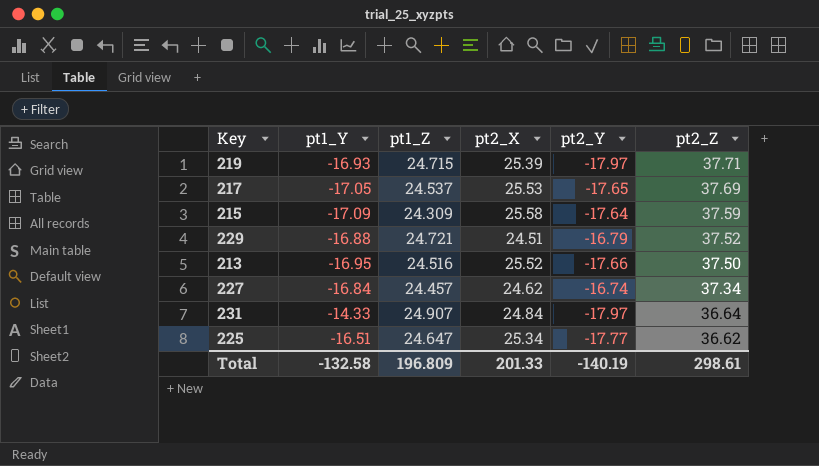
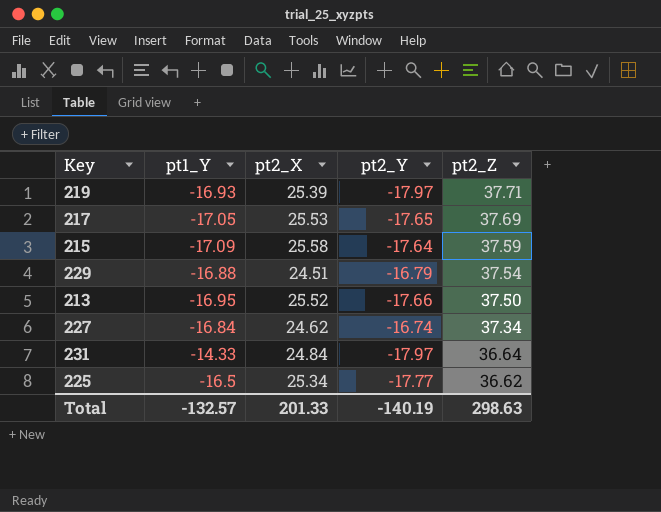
column pt1_Z | position: 3 -> none
229 | pt2_Z: 37.52 -> 37.54
225 | pt1_Y: -16.51 -> -16.5
Total | pt1_Y: -132.58 -> -132.57
Total | pt2_Z: 298.61 -> 298.63

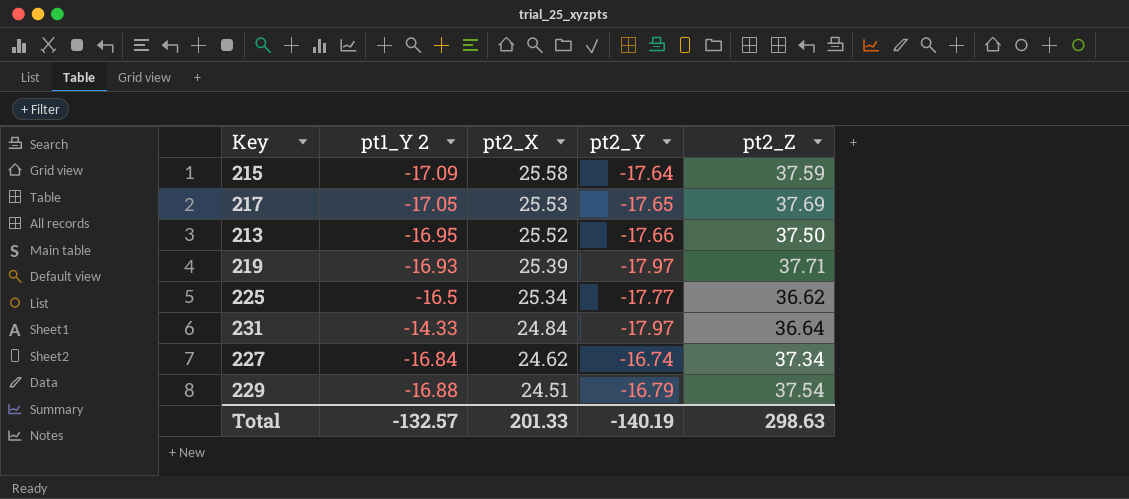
row order: pt2_Z descending -> pt2_X descending
column name: pt1_Y -> pt1_Y 2

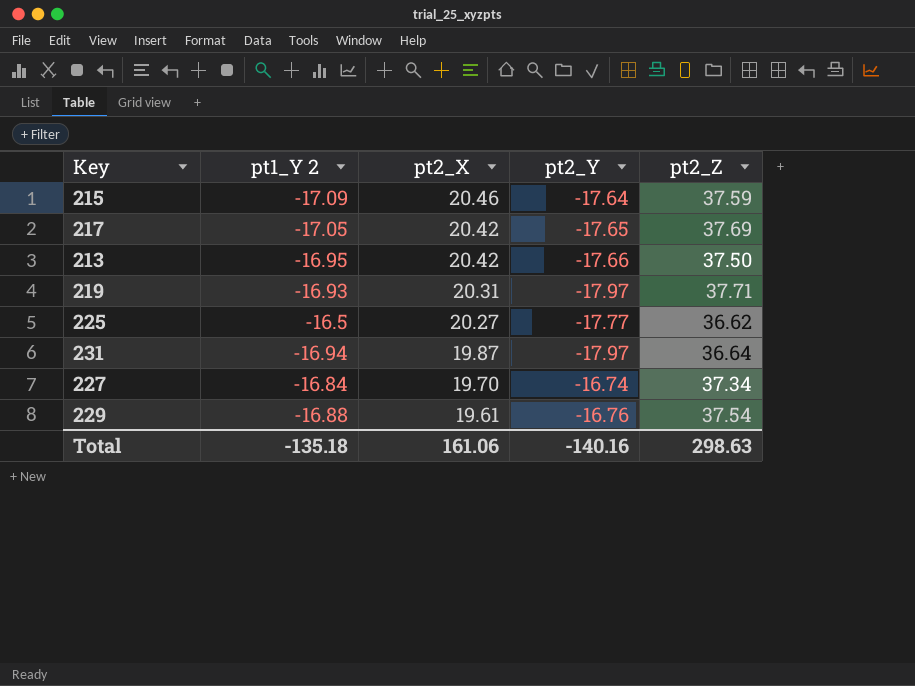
215 | pt2_X: 25.58 -> 20.46
217 | pt2_X: 25.53 -> 20.42
213 | pt2_X: 25.52 -> 20.42
219 | pt2_X: 25.39 -> 20.31
225 | pt2_X: 25.34 -> 20.27
231 | pt1_Y 2: -14.33 -> -16.94
231 | pt2_X: 24.84 -> 19.87
227 | pt2_X: 24.62 -> 19.70
229 | pt2_X: 24.51 -> 19.61
229 | pt2_Y: -16.79 -> -16.76
Total | pt1_Y 2: -132.57 -> -135.18
Total | pt2_X: 201.33 -> 161.06
Total | pt2_Y: -140.19 -> -140.16

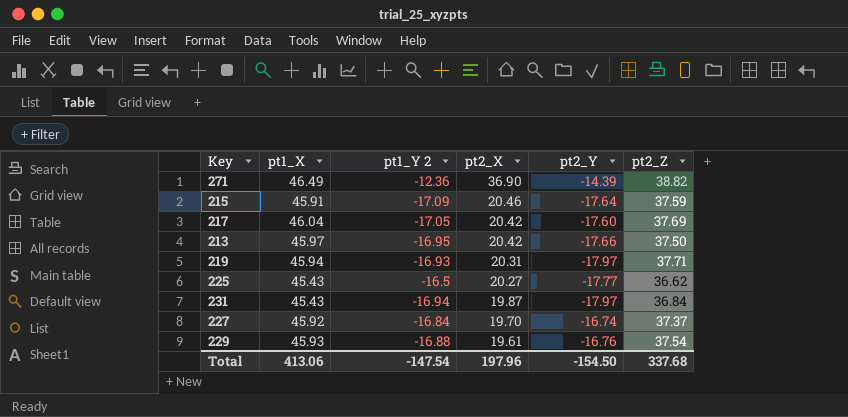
column pt1_X | position: none -> 2
row 271: none -> 46.49 | -12.36 | 36.90 | -14.39 | 38.82
217 | pt2_Y: -17.65 -> -17.60
231 | pt2_Z: 36.64 -> 36.84
227 | pt2_Z: 37.34 -> 37.37
Total | pt1_Y 2: -135.18 -> -147.54
Total | pt2_X: 161.06 -> 197.96
Total | pt2_Y: -140.16 -> -154.50
Total | pt2_Z: 298.63 -> 337.68

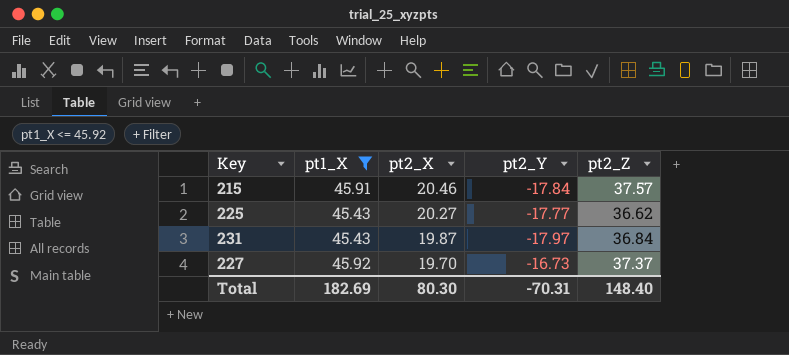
filter: none -> pt1_X <= 45.92
column pt1_Y 2 | position: 3 -> none
215 | pt2_Y: -17.64 -> -17.84
215 | pt2_Z: 37.59 -> 37.57
227 | pt2_Y: -16.74 -> -16.73
Total | pt1_X: 413.06 -> 182.69
Total | pt2_X: 197.96 -> 80.30
Total | pt2_Y: -154.50 -> -70.31
Total | pt2_Z: 337.68 -> 148.40

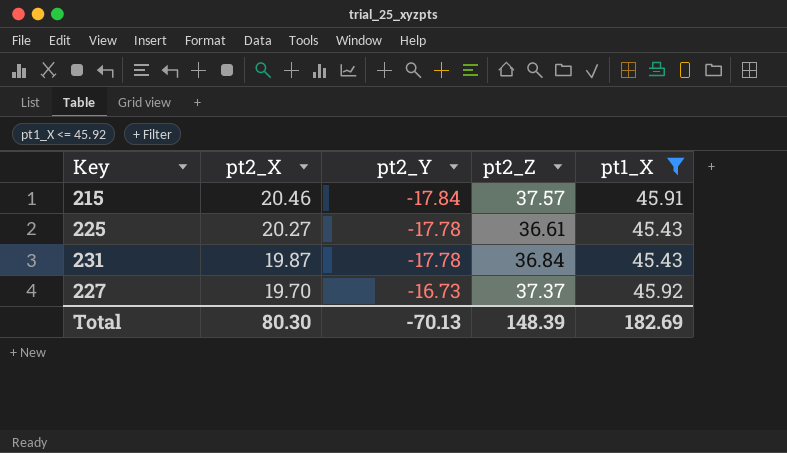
column pt1_X | position: 2 -> 5
225 | pt2_Y: -17.77 -> -17.78
225 | pt2_Z: 36.62 -> 36.61
231 | pt2_Y: -17.97 -> -17.78
Total | pt2_Y: -70.31 -> -70.13
Total | pt2_Z: 148.40 -> 148.39

